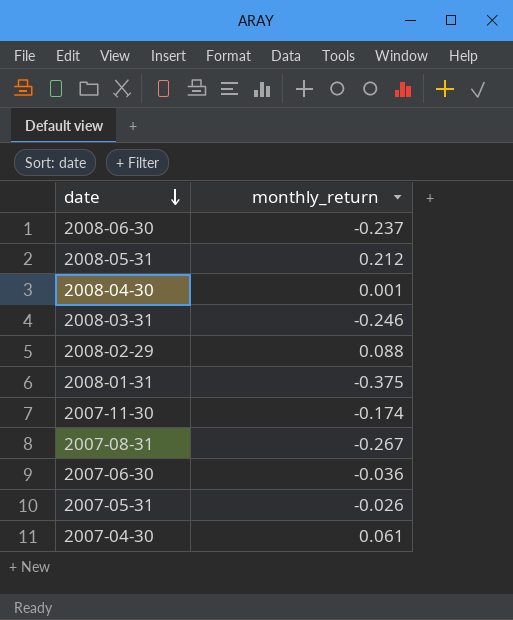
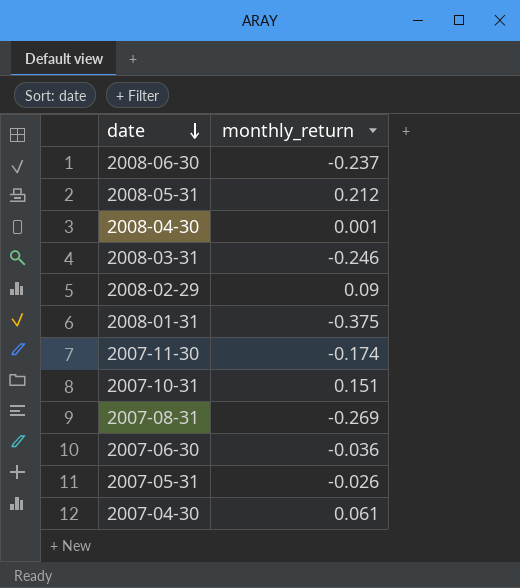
2008-02-29 | monthly_return: 0.088 -> 0.09
row 2007-10-31: none -> 0.151
2007-08-31 | monthly_return: -0.267 -> -0.269

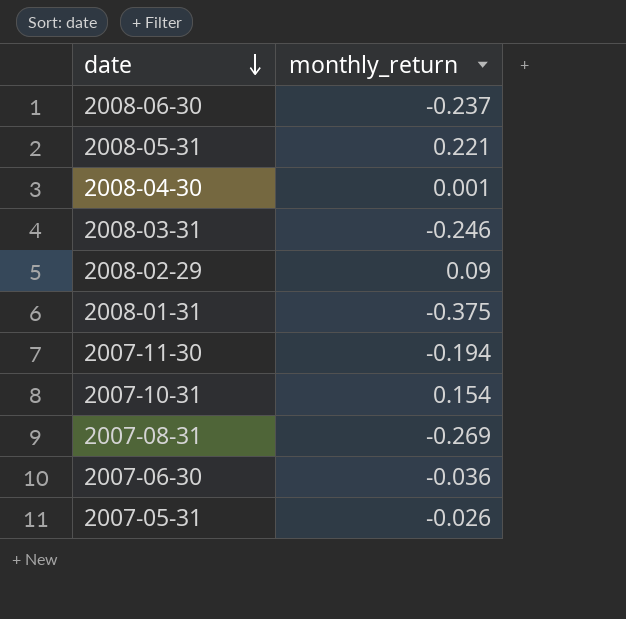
row 2007-04-30: 0.061 -> none
2008-05-31 | monthly_return: 0.212 -> 0.221
2007-11-30 | monthly_return: -0.174 -> -0.194
2007-10-31 | monthly_return: 0.151 -> 0.154

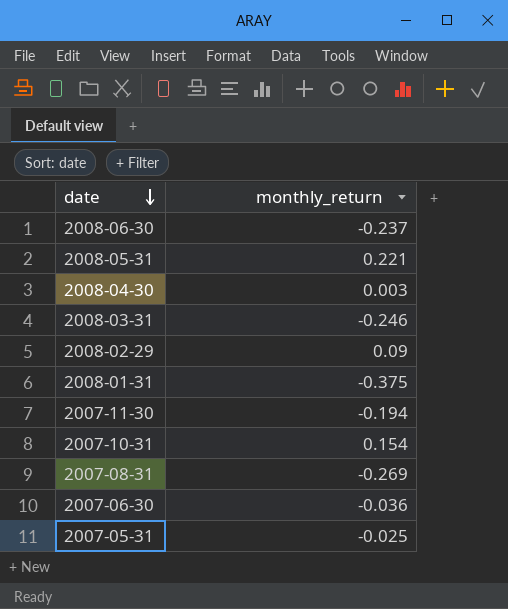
2008-04-30 | monthly_return: 0.001 -> 0.003
2007-05-31 | monthly_return: -0.026 -> -0.025

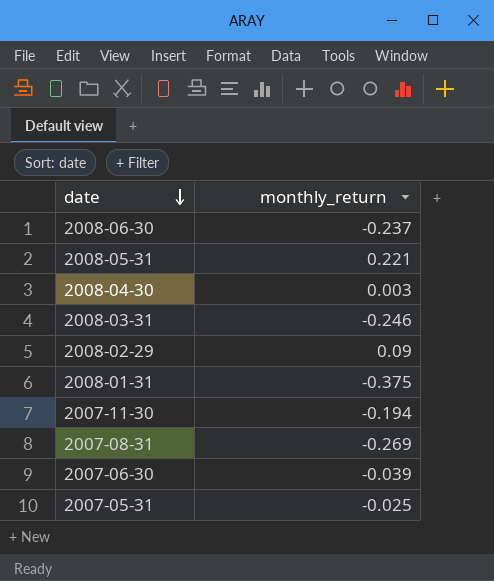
row 2007-10-31: 0.154 -> none
2007-06-30 | monthly_return: -0.036 -> -0.039

